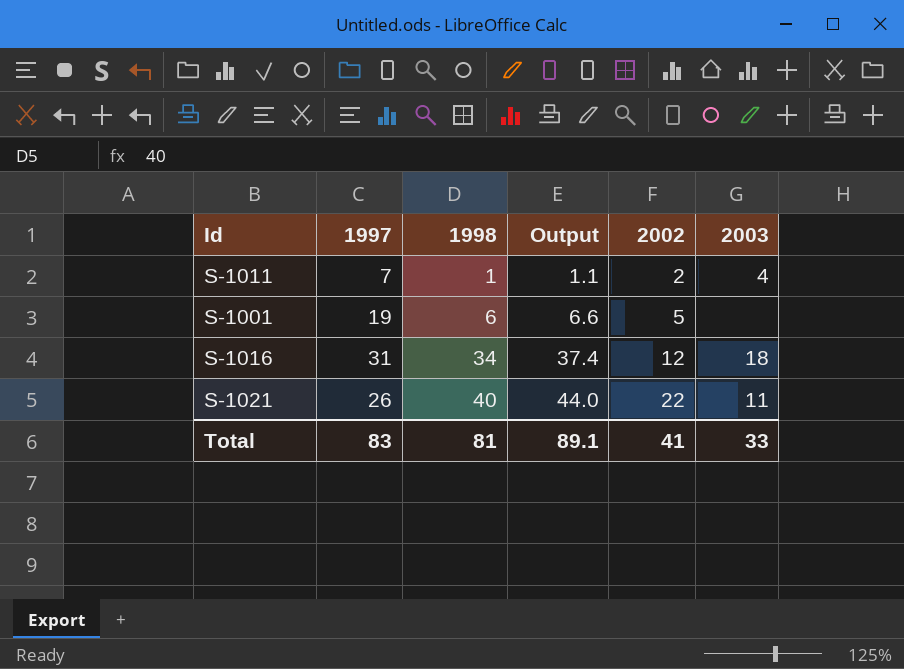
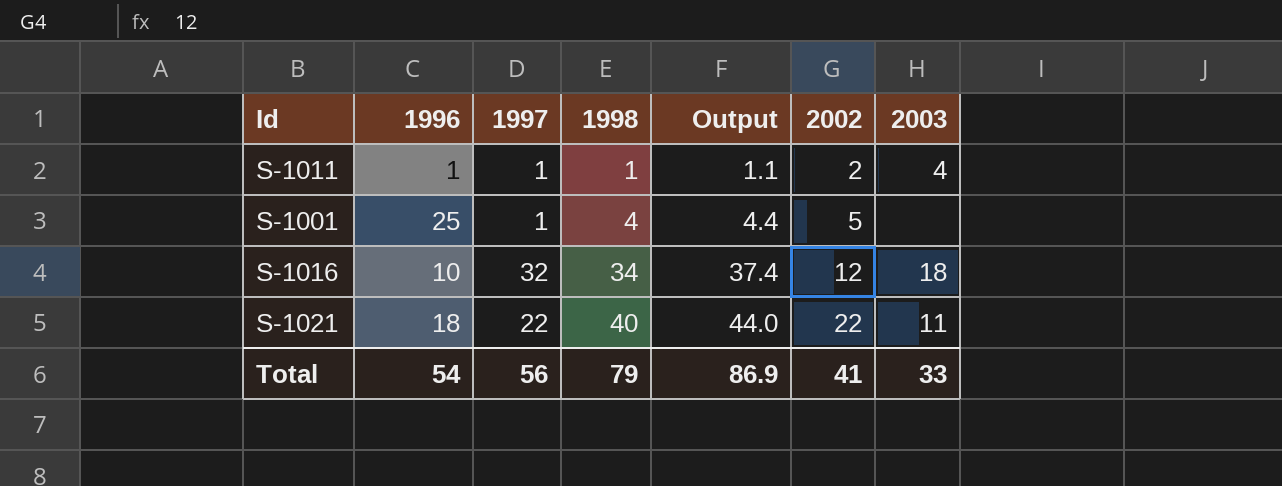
column 1996 | position: none -> 2
S-1011 | 1997: 7 -> 1
S-1001 | 1997: 19 -> 1
S-1001 | 1998: 6 -> 4
S-1001 | Output: 6.6 -> 4.4
S-1016 | 1997: 31 -> 32
S-1021 | 1997: 26 -> 22
Total | 1997: 83 -> 56
Total | 1998: 81 -> 79
Total | Output: 89.1 -> 86.9

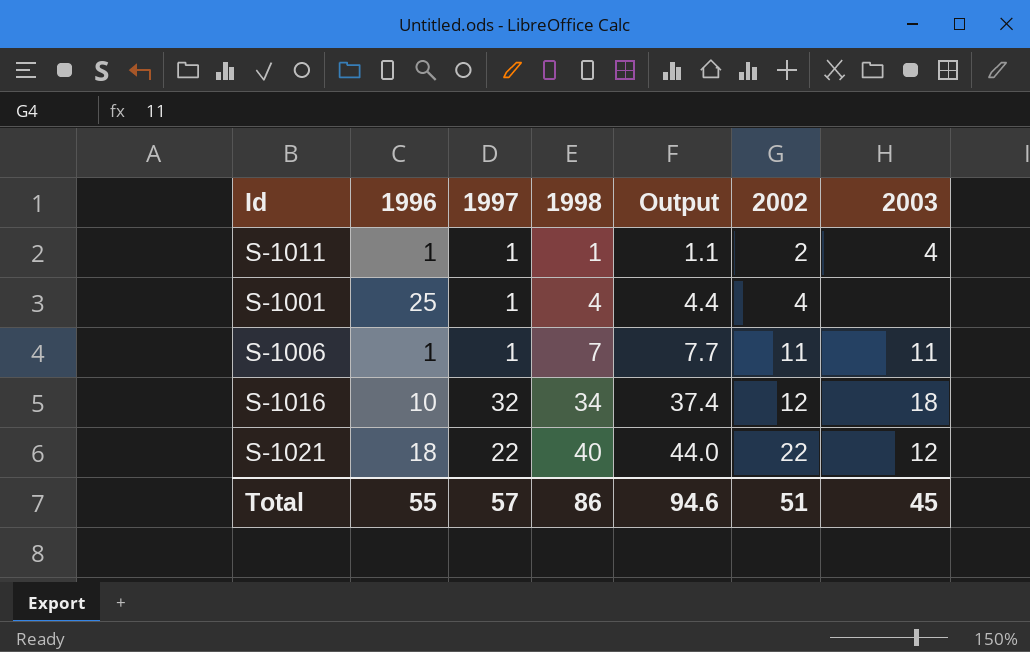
S-1001 | 2002: 5 -> 4
row S-1006: none -> 1 | 1 | 7 | 7.7 | 11 | 11
S-1021 | 2003: 11 -> 12
Total | 1996: 54 -> 55
Total | 1997: 56 -> 57
Total | 1998: 79 -> 86
Total | Output: 86.9 -> 94.6
Total | 2002: 41 -> 51
Total | 2003: 33 -> 45

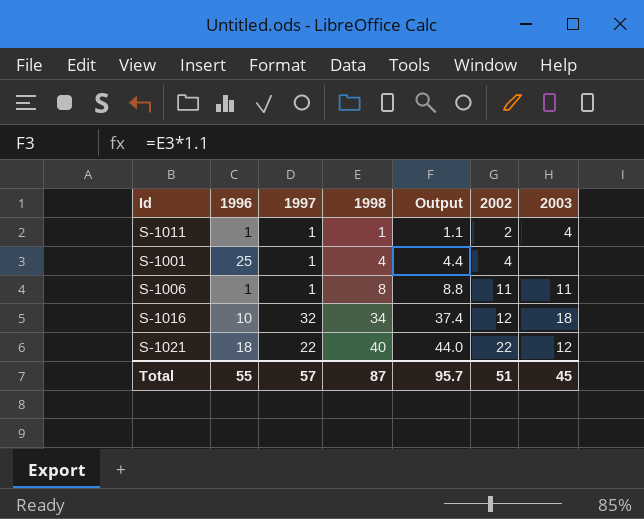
S-1006 | 1998: 7 -> 8
S-1006 | Output: 7.7 -> 8.8
Total | 1998: 86 -> 87
Total | Output: 94.6 -> 95.7

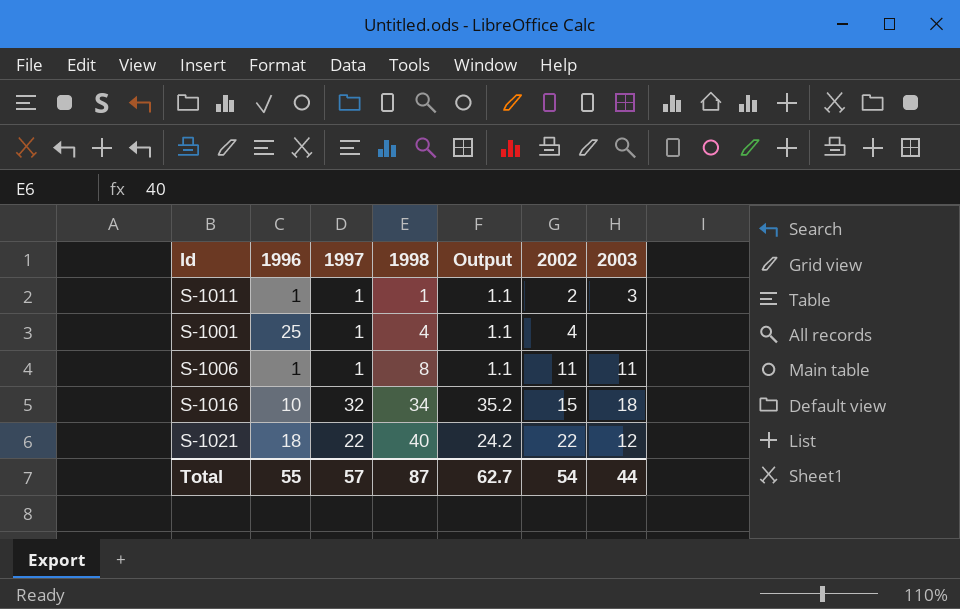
column Output | formula: [1998] * 1.1 -> [1997] * 1.1
S-1011 | 2003: 4 -> 3
S-1016 | 2002: 12 -> 15
Total | Output: 95.7 -> 62.7
Total | 2002: 51 -> 54
Total | 2003: 45 -> 44

